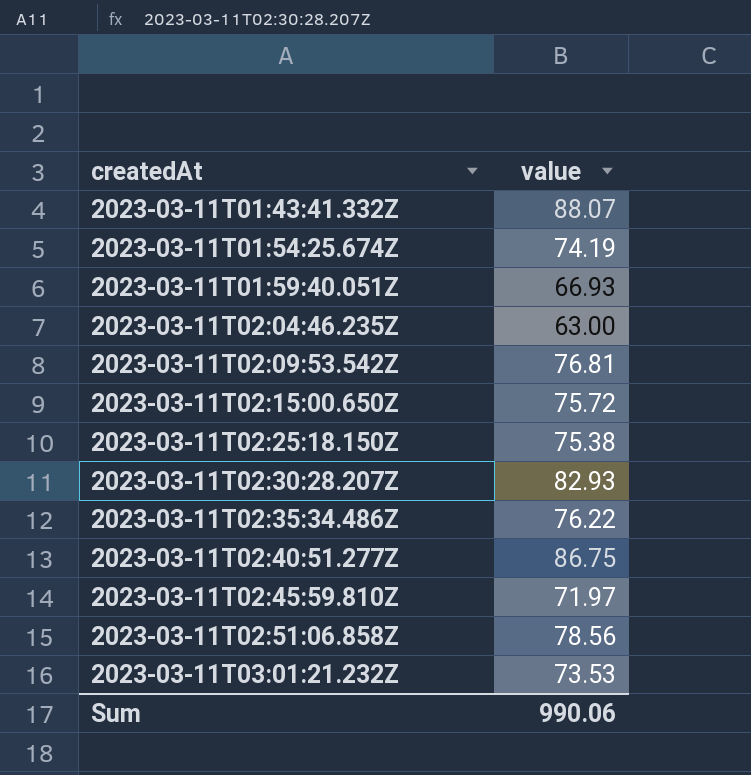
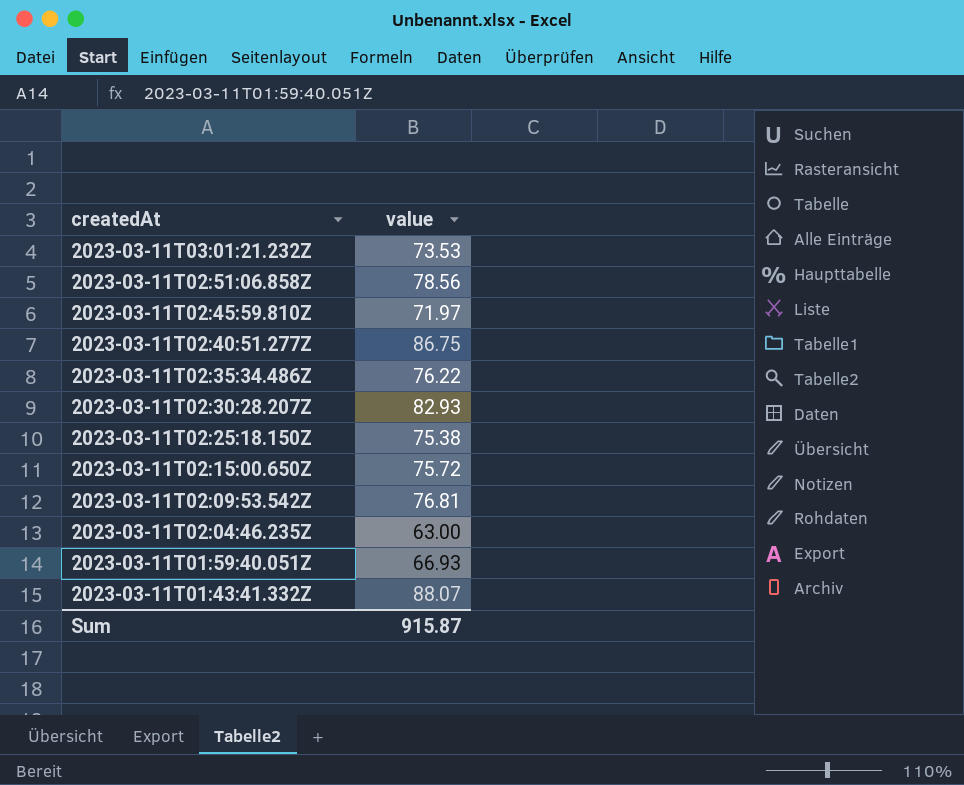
row order: createdAt ascending -> createdAt descending
row 2023-03-11T01:54:25.674Z: 74.19 -> none
Sum | value: 990.06 -> 915.87

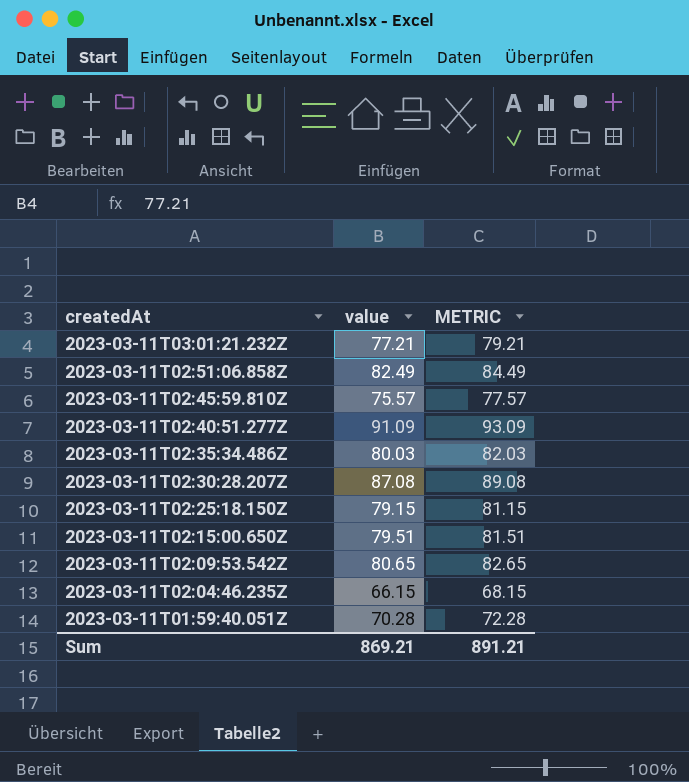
column METRIC | formula: none -> [value] + 2
row 2023-03-11T01:43:41.332Z: 88.07 -> none
2023-03-11T03:01:21.232Z | value: 73.53 -> 77.21
2023-03-11T02:51:06.858Z | value: 78.56 -> 82.49
2023-03-11T02:45:59.810Z | value: 71.97 -> 75.57
2023-03-11T02:40:51.277Z | value: 86.75 -> 91.09
2023-03-11T02:35:34.486Z | value: 76.22 -> 80.03
2023-03-11T02:30:28.207Z | value: 82.93 -> 87.08
2023-03-11T02:25:18.150Z | value: 75.38 -> 79.15
2023-03-11T02:15:00.650Z | value: 75.72 -> 79.51
2023-03-11T02:09:53.542Z | value: 76.81 -> 80.65
2023-03-11T02:04:46.235Z | value: 63.00 -> 66.15
2023-03-11T01:59:40.051Z | value: 66.93 -> 70.28
Sum | value: 915.87 -> 869.21

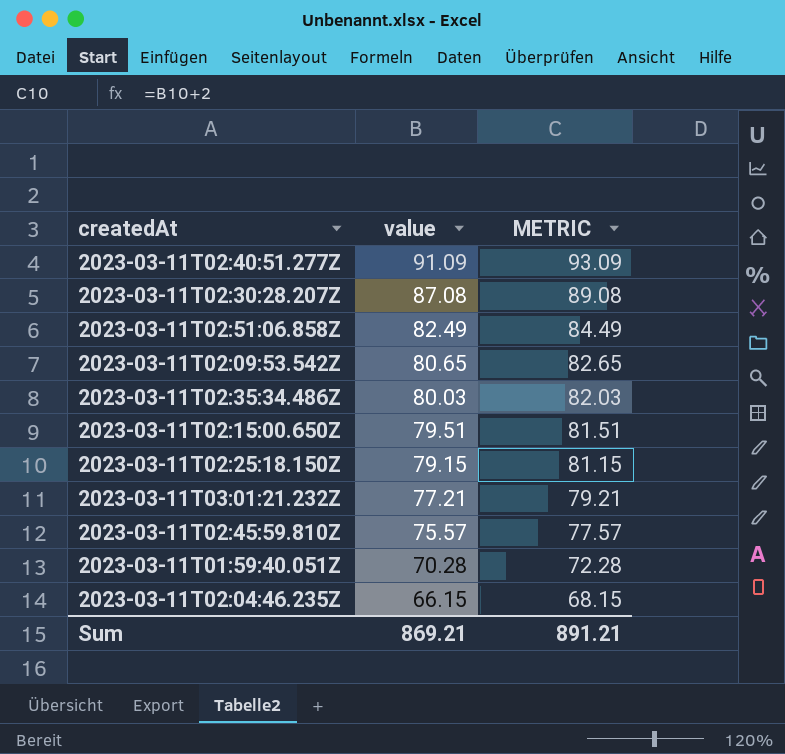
row order: createdAt descending -> value descending

